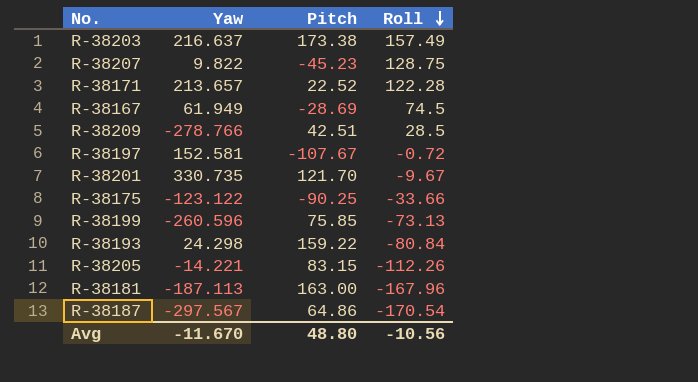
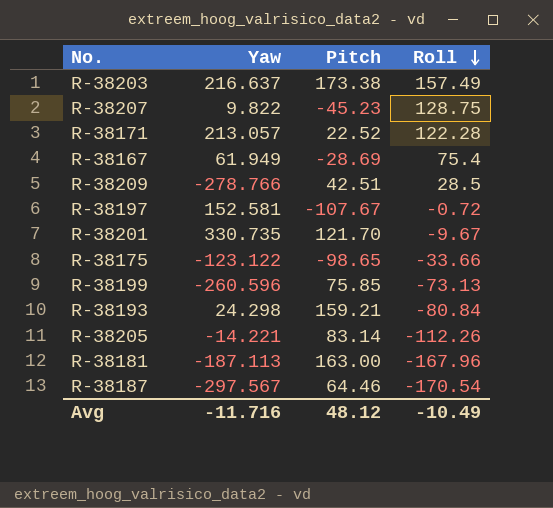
R-38171 | Yaw: 213.657 -> 213.057
R-38167 | Roll: 74.5 -> 75.4
R-38175 | Pitch: -90.25 -> -98.65
R-38193 | Pitch: 159.22 -> 159.21
R-38205 | Pitch: 83.15 -> 83.14
R-38187 | Pitch: 64.86 -> 64.46
Avg | Yaw: -11.670 -> -11.716
Avg | Pitch: 48.80 -> 48.12
Avg | Roll: -10.56 -> -10.49

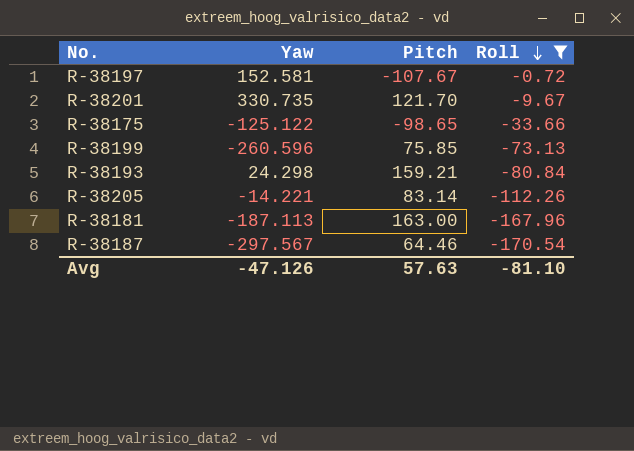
filter: none -> Roll <= -0.72
R-38175 | Yaw: -123.122 -> -125.122
Avg | Yaw: -11.716 -> -47.126
Avg | Pitch: 48.12 -> 57.63
Avg | Roll: -10.49 -> -81.10

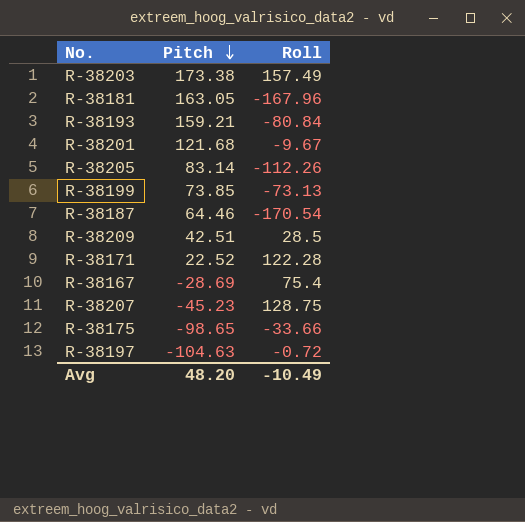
filter: Roll <= -0.72 -> none
row order: Roll descending -> Pitch descending
column Yaw | position: 2 -> none
R-38181 | Pitch: 163.00 -> 163.05
R-38201 | Pitch: 121.70 -> 121.68
R-38199 | Pitch: 75.85 -> 73.85
R-38197 | Pitch: -107.67 -> -104.63
Avg | Pitch: 57.63 -> 48.20
Avg | Roll: -81.10 -> -10.49

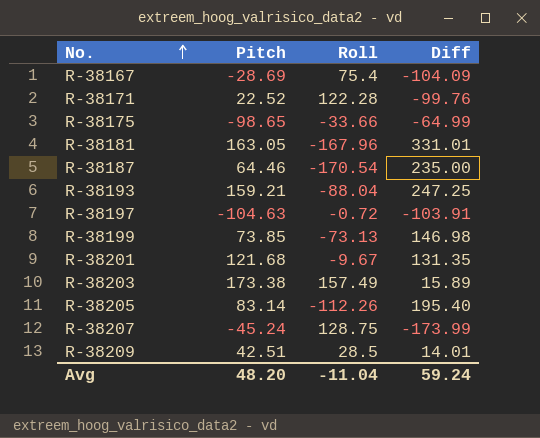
row order: Pitch descending -> No. ascending
column Diff | formula: none -> [Pitch] - [Roll]
R-38193 | Roll: -80.84 -> -88.04
R-38207 | Pitch: -45.23 -> -45.24
Avg | Roll: -10.49 -> -11.04

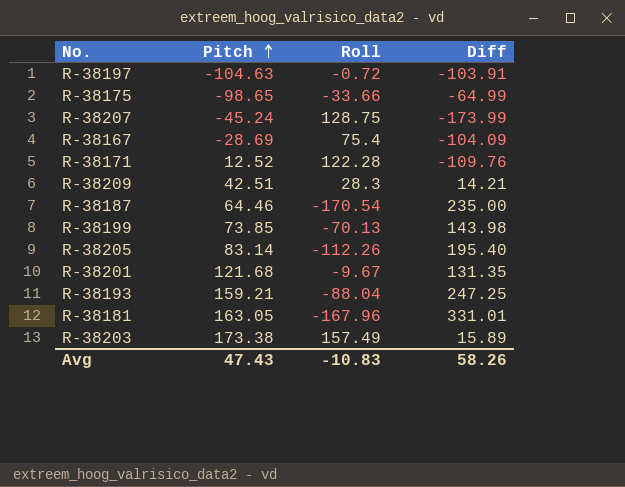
row order: No. ascending -> Pitch ascending
R-38171 | Pitch: 22.52 -> 12.52
R-38171 | Diff: -99.76 -> -109.76
R-38209 | Roll: 28.5 -> 28.3
R-38209 | Diff: 14.01 -> 14.21
R-38199 | Roll: -73.13 -> -70.13
R-38199 | Diff: 146.98 -> 143.98
Avg | Pitch: 48.20 -> 47.43
Avg | Roll: -11.04 -> -10.83
Avg | Diff: 59.24 -> 58.26

